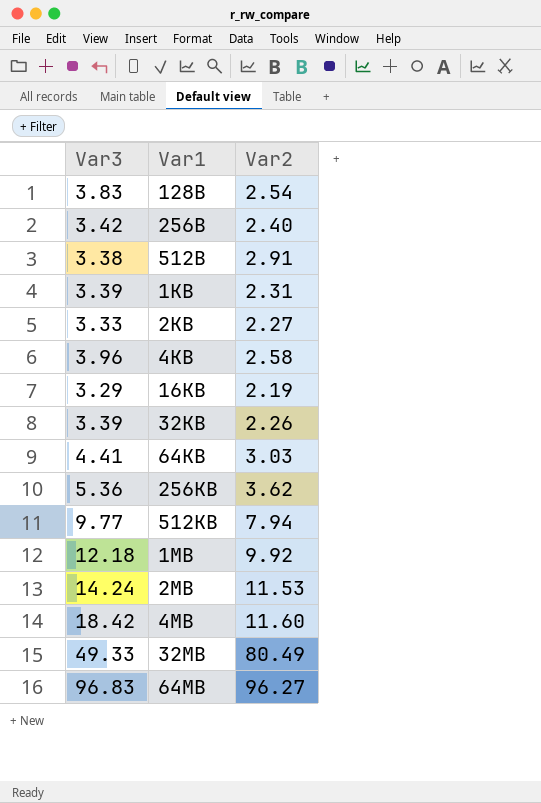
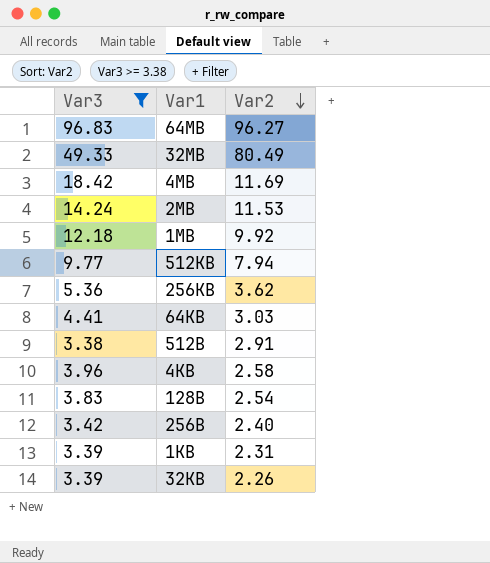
filter: none -> Var3 >= 3.38
row order: none -> Var2 descending
4MB | Var2: 11.60 -> 11.69

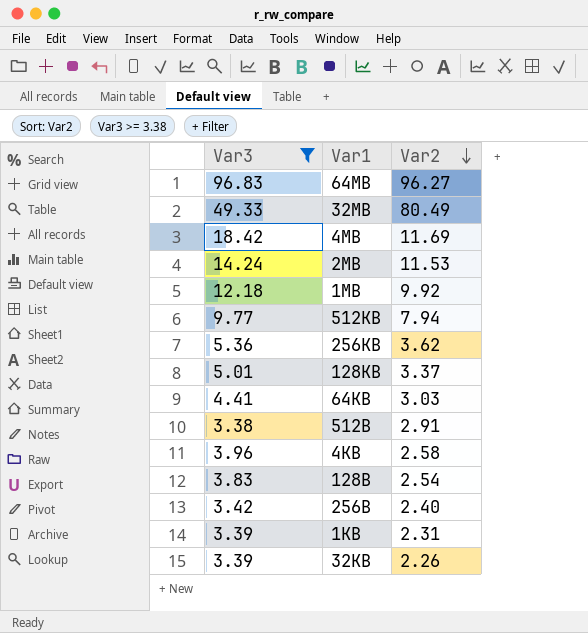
row 128KB: none -> 5.01 | 3.37

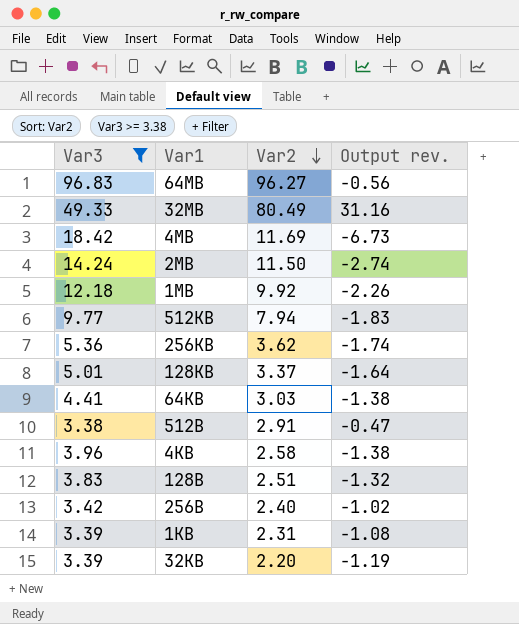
column Output rev. | formula: none -> [Var2] - [Var3]
2MB | Var2: 11.53 -> 11.50
128B | Var2: 2.54 -> 2.51
32KB | Var2: 2.26 -> 2.20

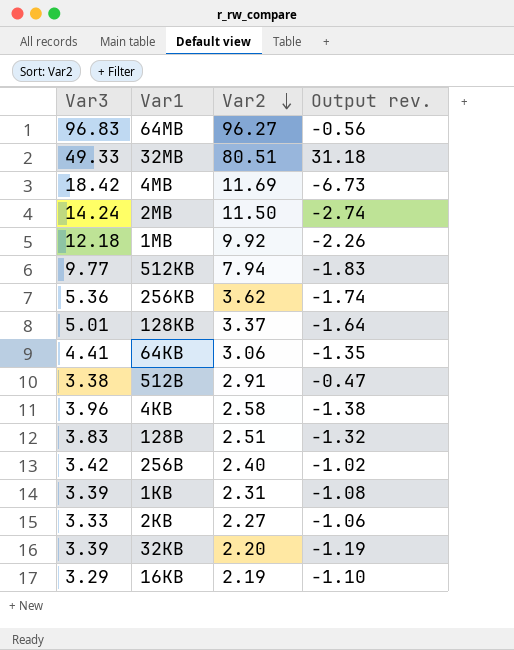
filter: Var3 >= 3.38 -> none
32MB | Var2: 80.49 -> 80.51
32MB | Output rev.: 31.16 -> 31.18
64KB | Var2: 3.03 -> 3.06
64KB | Output rev.: -1.38 -> -1.35

